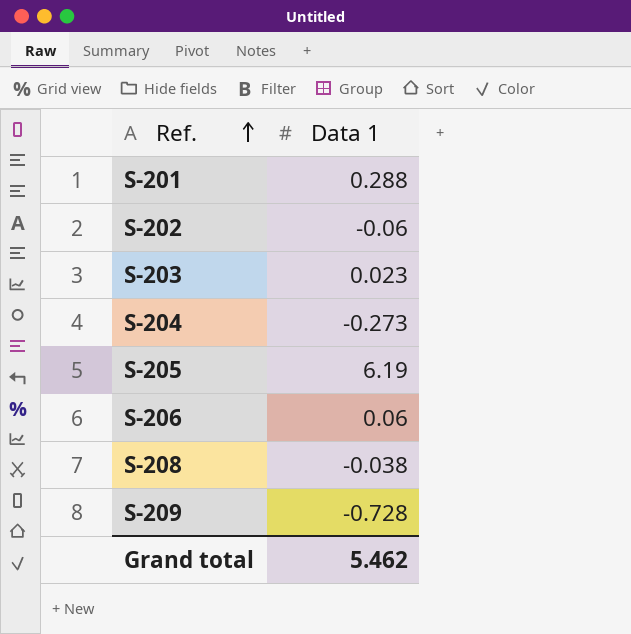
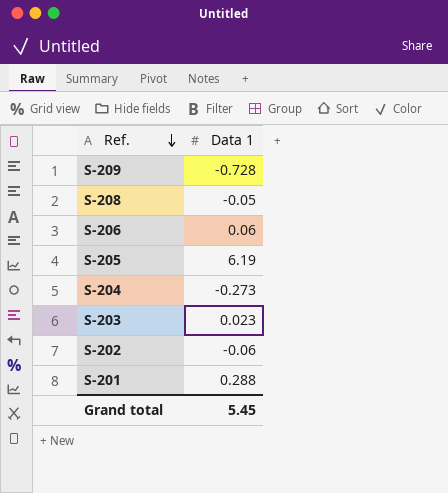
row order: Ref. ascending -> Ref. descending
S-208 | Data 1: -0.038 -> -0.05
Grand total | Data 1: 5.462 -> 5.45

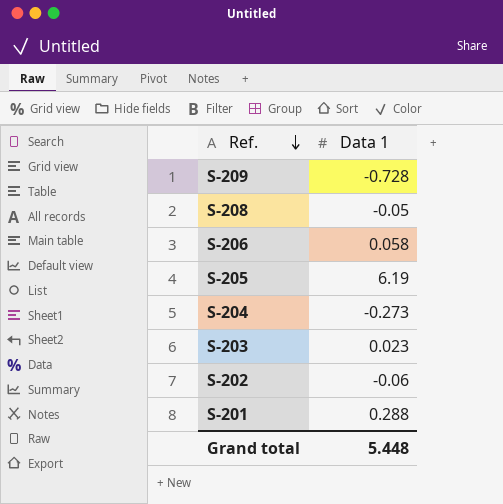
S-206 | Data 1: 0.06 -> 0.058
Grand total | Data 1: 5.45 -> 5.448

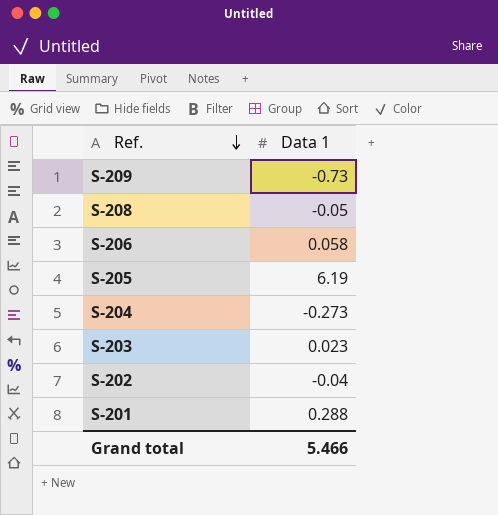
S-209 | Data 1: -0.728 -> -0.73
S-202 | Data 1: -0.06 -> -0.04
Grand total | Data 1: 5.448 -> 5.466

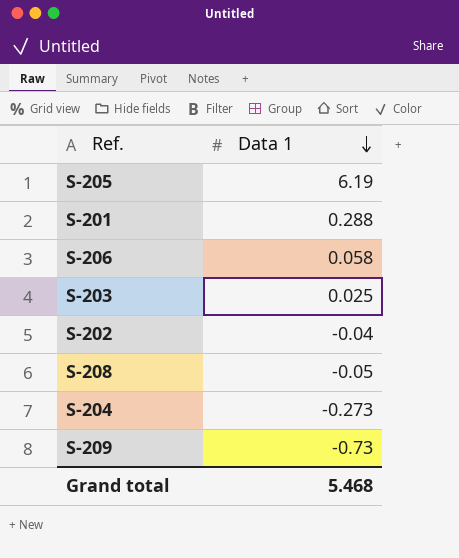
row order: Ref. descending -> Data 1 descending
S-203 | Data 1: 0.023 -> 0.025
Grand total | Data 1: 5.466 -> 5.468

